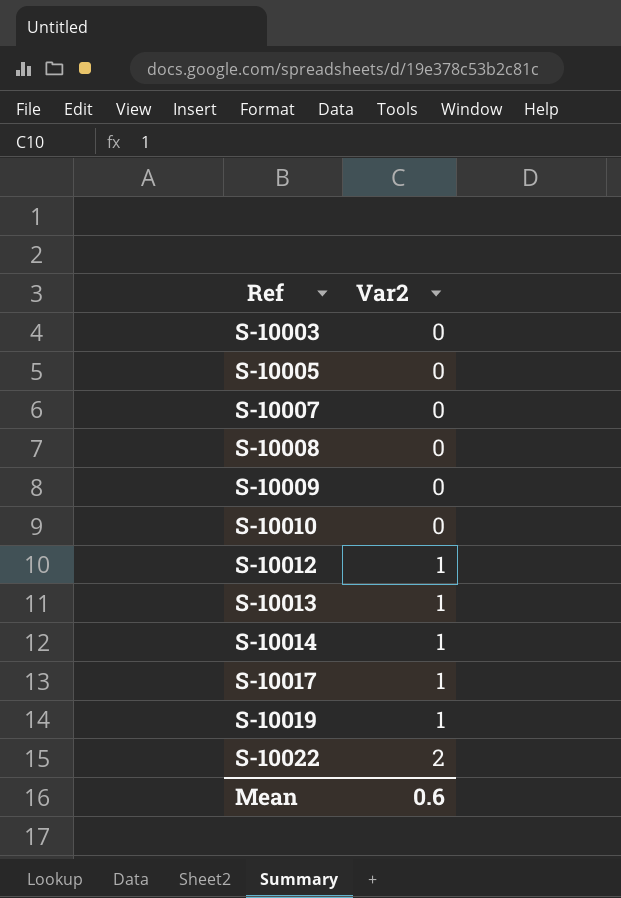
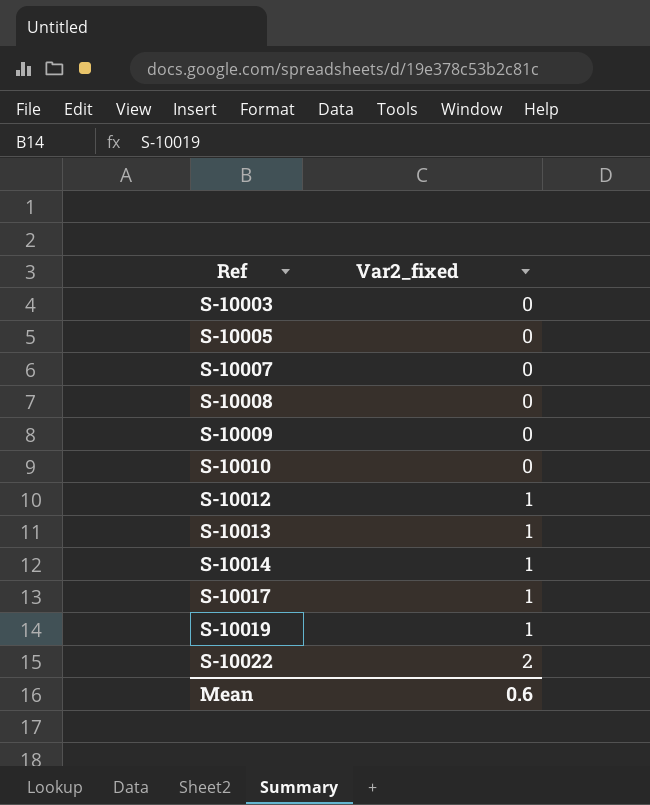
column name: Var2 -> Var2_fixed

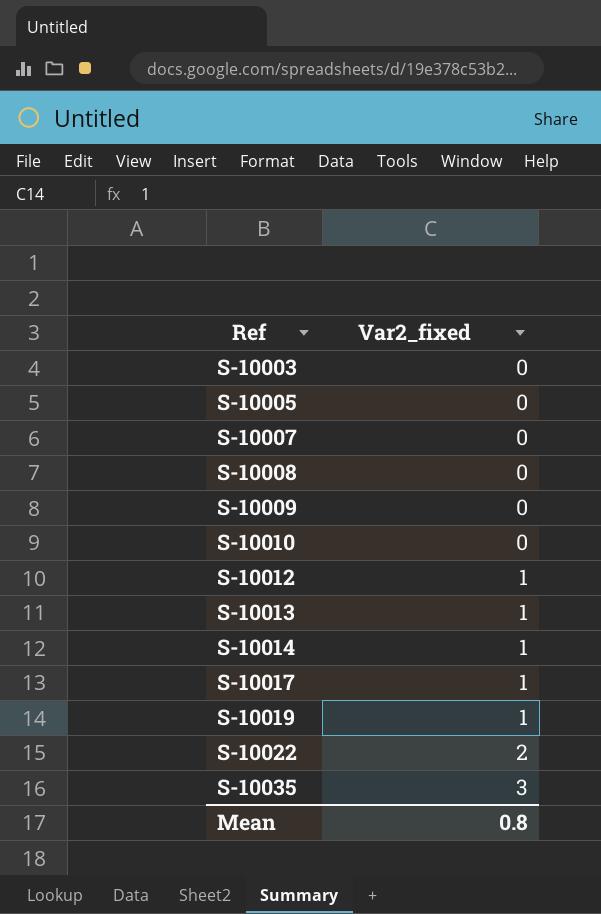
row S-10035: none -> 3
Mean | Var2_fixed: 0.6 -> 0.8

